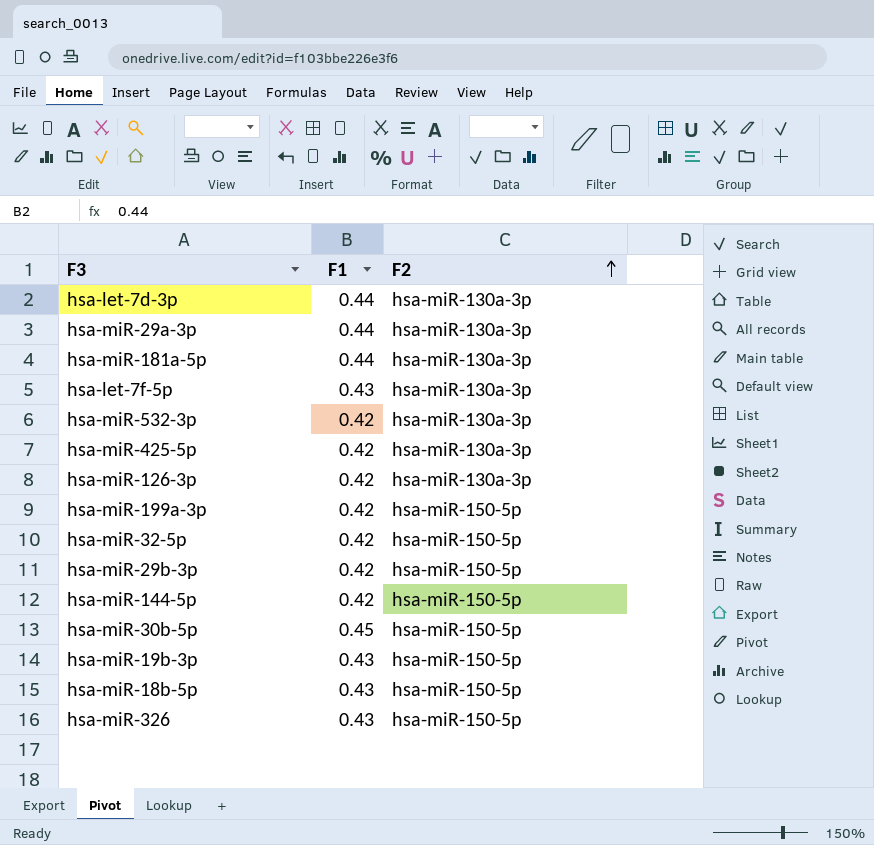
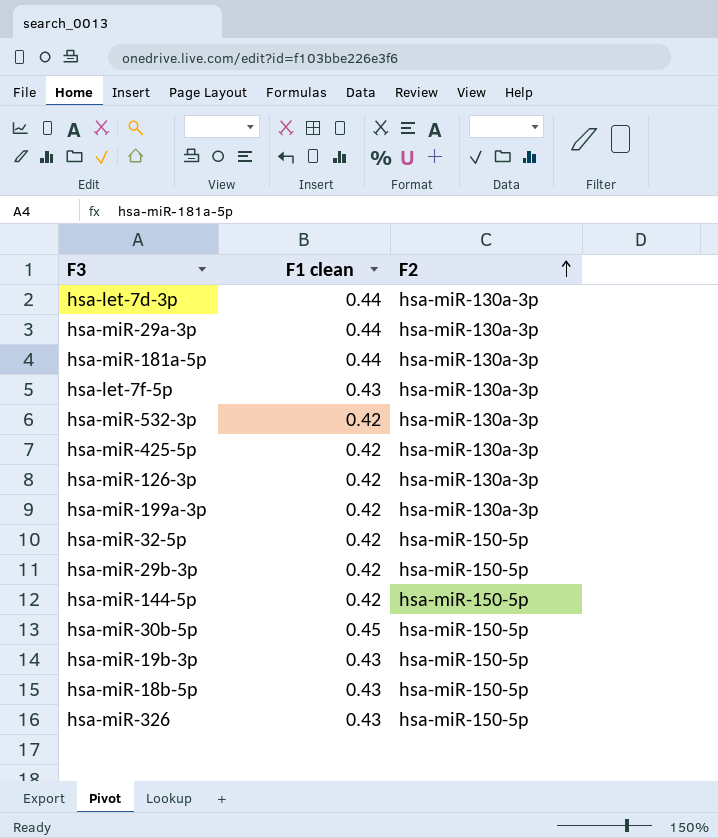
column name: F1 -> F1 clean
hsa-miR-199a-3p | F2: hsa-miR-150-5p -> hsa-miR-130a-3p

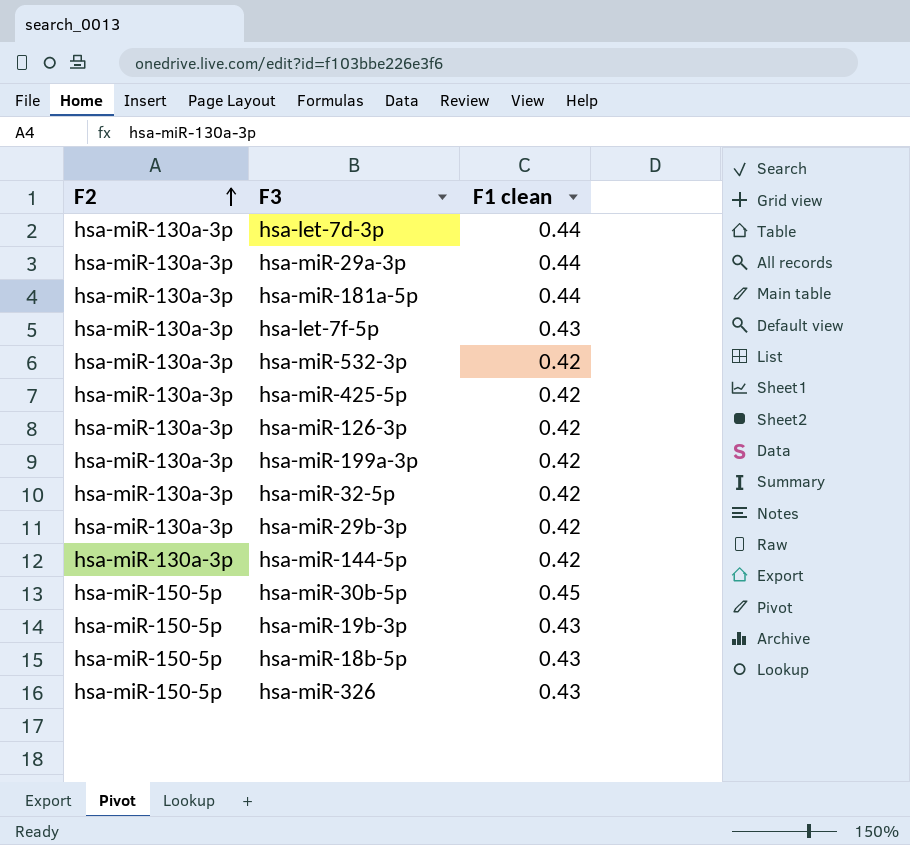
column F2 | position: 3 -> 1
hsa-miR-32-5p | F2: hsa-miR-150-5p -> hsa-miR-130a-3p
hsa-miR-29b-3p | F2: hsa-miR-150-5p -> hsa-miR-130a-3p
hsa-miR-144-5p | F2: hsa-miR-150-5p -> hsa-miR-130a-3p

